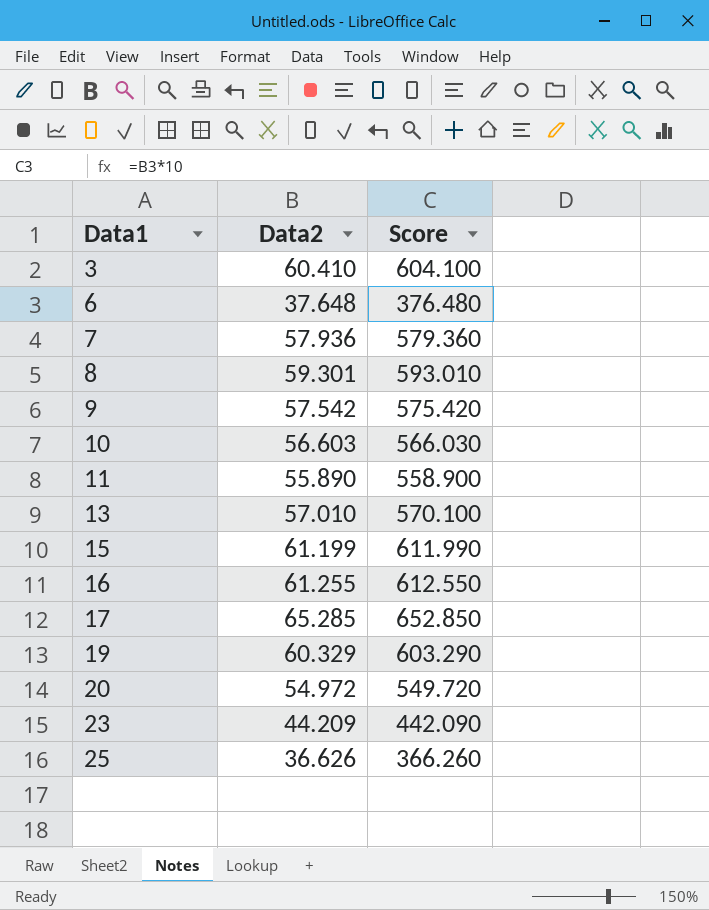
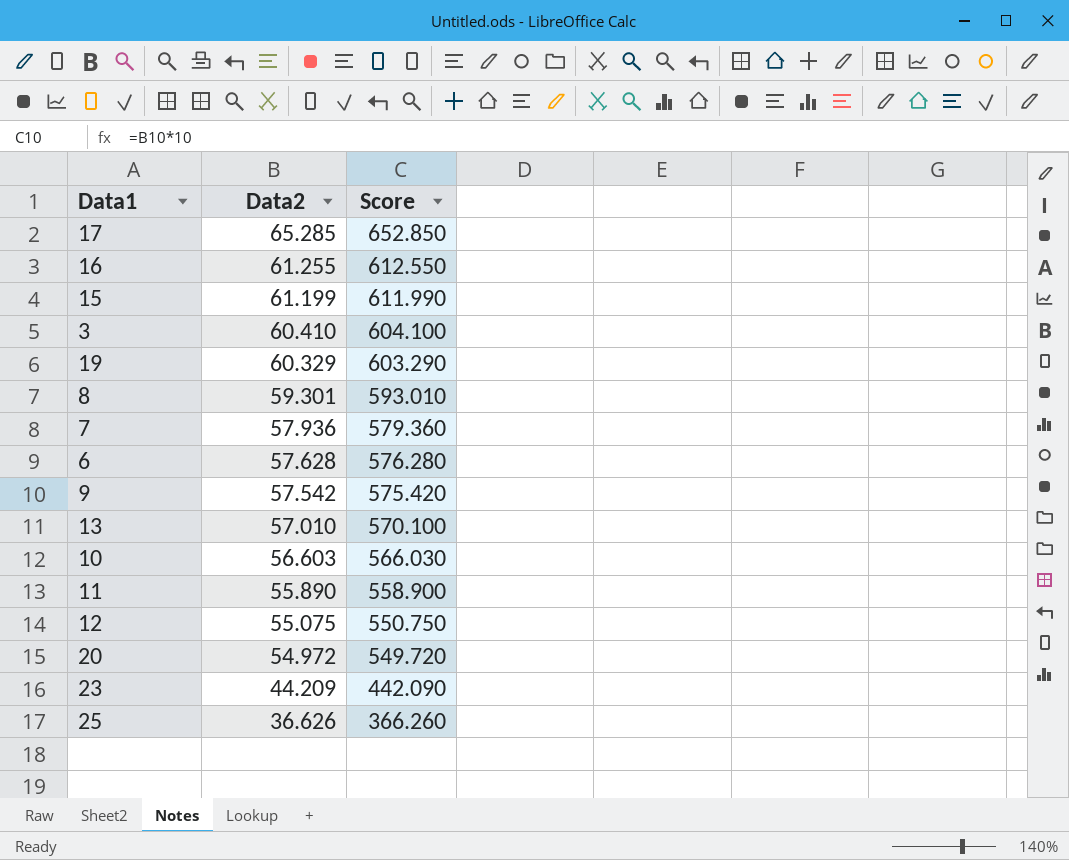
row order: Data1 ascending -> Data2 descending
6 | Data2: 37.648 -> 57.628
6 | Score: 376.480 -> 576.280
row 12: none -> 55.075 | 550.750

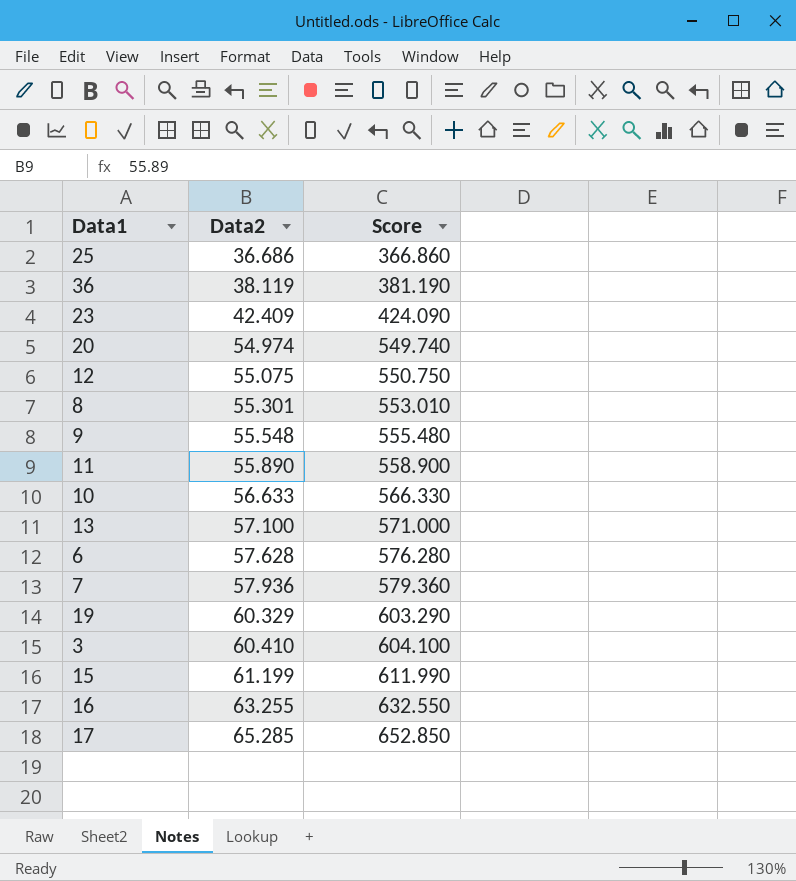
row order: Data2 descending -> Data2 ascending
25 | Data2: 36.626 -> 36.686
25 | Score: 366.260 -> 366.860
row 36: none -> 38.119 | 381.190
23 | Data2: 44.209 -> 42.409
23 | Score: 442.090 -> 424.090
20 | Data2: 54.972 -> 54.974
20 | Score: 549.720 -> 549.740
8 | Data2: 59.301 -> 55.301
8 | Score: 593.010 -> 553.010
9 | Data2: 57.542 -> 55.548
9 | Score: 575.420 -> 555.480
10 | Data2: 56.603 -> 56.633
10 | Score: 566.030 -> 566.330
13 | Data2: 57.010 -> 57.100
13 | Score: 570.100 -> 571.000
16 | Data2: 61.255 -> 63.255
16 | Score: 612.550 -> 632.550

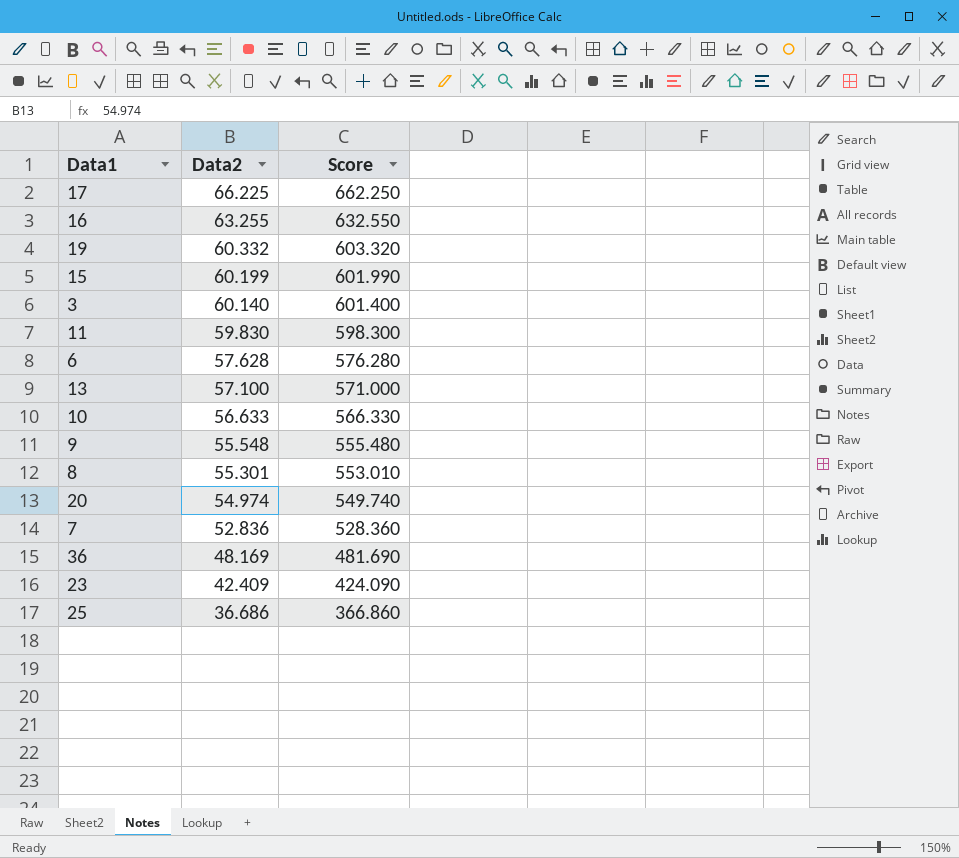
row order: Data2 ascending -> Data2 descending
row 12: 55.075 | 550.750 -> none
17 | Data2: 65.285 -> 66.225
17 | Score: 652.850 -> 662.250
19 | Data2: 60.329 -> 60.332
19 | Score: 603.290 -> 603.320
15 | Data2: 61.199 -> 60.199
15 | Score: 611.990 -> 601.990
3 | Data2: 60.410 -> 60.140
3 | Score: 604.100 -> 601.400
11 | Data2: 55.890 -> 59.830
11 | Score: 558.900 -> 598.300
7 | Data2: 57.936 -> 52.836
7 | Score: 579.360 -> 528.360
36 | Data2: 38.119 -> 48.169
36 | Score: 381.190 -> 481.690

